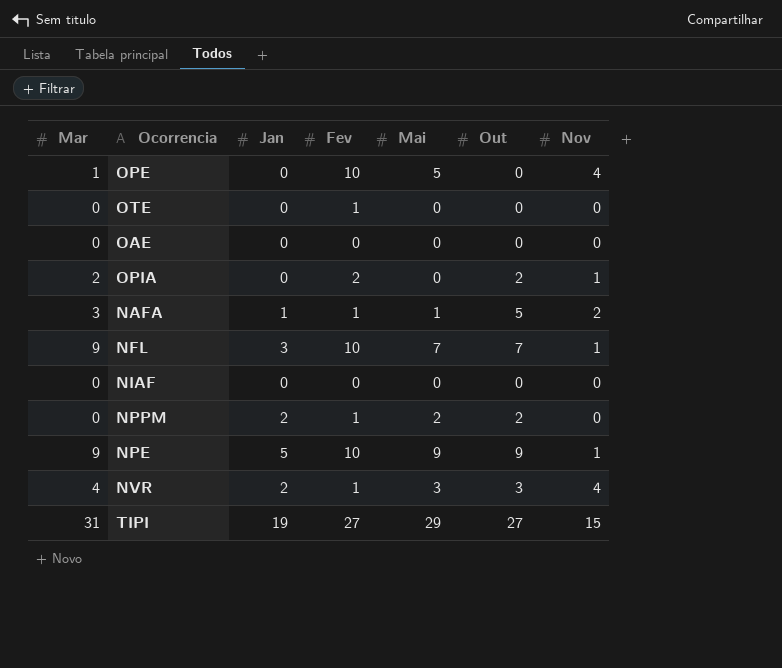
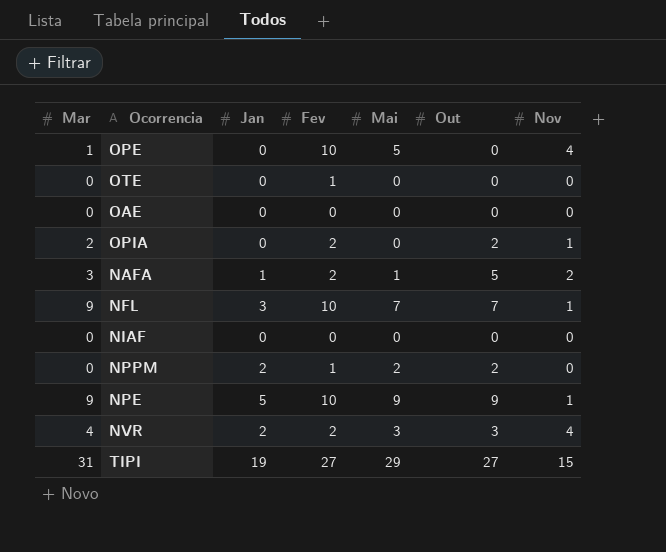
NAFA | Fev: 1 -> 2
NVR | Fev: 1 -> 2

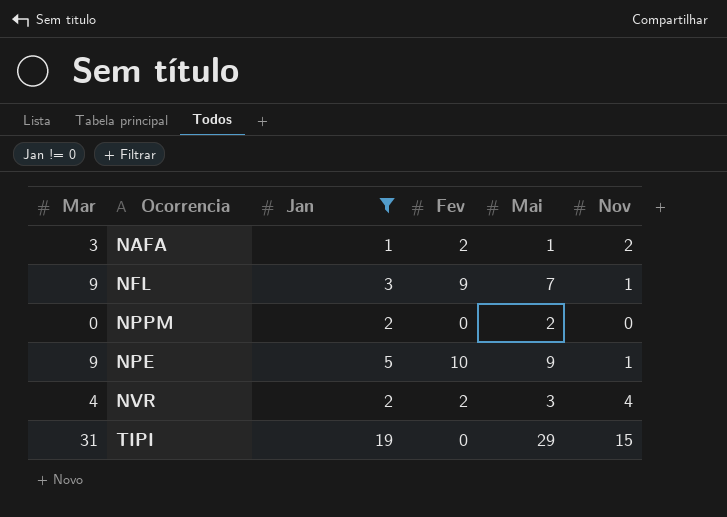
filter: none -> Jan != 0
column Out | position: 6 -> none
NFL | Fev: 10 -> 9
NPPM | Fev: 1 -> 0
TIPI | Fev: 27 -> 0

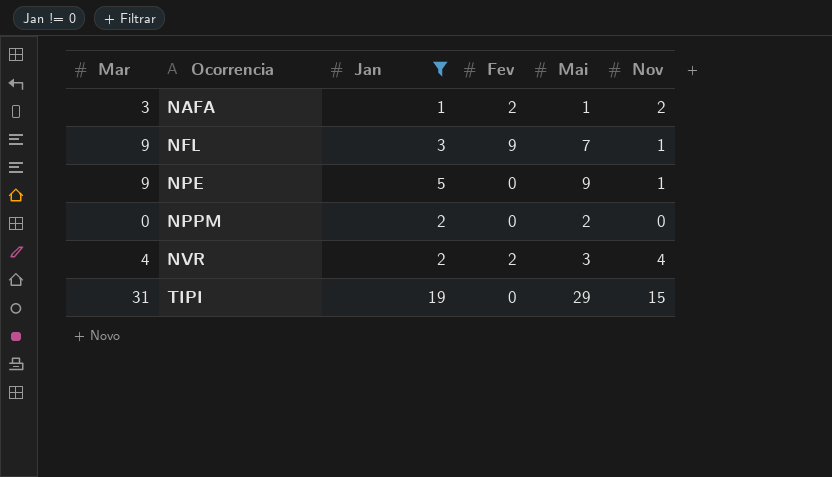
row order: none -> Ocorrencia ascending
NPE | Fev: 10 -> 0

